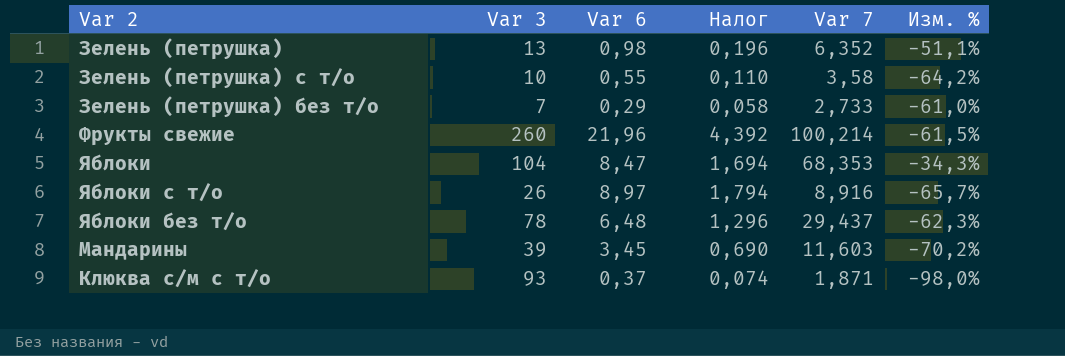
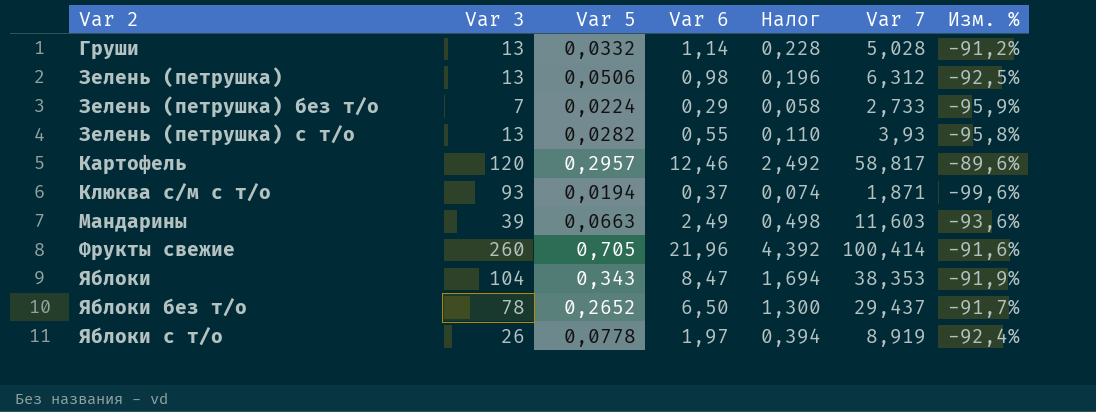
row order: none -> Var 2 ascending
column Var 5 | position: none -> 3
column Изм. % | formula: ([Var 7] - [Var 3]) / [Var 3] -> ([Var 6] - [Var 3]) / [Var 3]
row Груши: none -> 13 | 0,0332 | 1,14 | 0,228 | 5,028 | -91,2%
Зелень (петрушка) | Var 7: 6,352 -> 6,312
Зелень (петрушка) с т/о | Var 3: 10 -> 13
Зелень (петрушка) с т/о | Var 7: 3,58 -> 3,93
row Картофель: none -> 120 | 0,2957 | 12,46 | 2,492 | 58,817 | -89,6%
Мандарины | Var 6: 3,45 -> 2,49
Мандарины | Налог: 0,690 -> 0,498
Фрукты свежие | Var 7: 100,214 -> 100,414
Яблоки | Var 7: 68,353 -> 38,353
Яблоки без т/о | Var 6: 6,48 -> 6,50
Яблоки без т/о | Налог: 1,296 -> 1,300
Яблоки с т/о | Var 6: 8,97 -> 1,97
Яблоки с т/о | Налог: 1,794 -> 0,394
Яблоки с т/о | Var 7: 8,916 -> 8,919

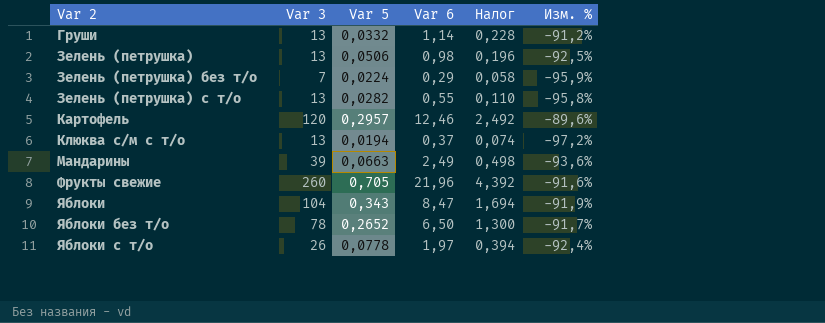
column Var 7 | position: 6 -> none
Клюква с/м с т/о | Var 3: 93 -> 13
Клюква с/м с т/о | Изм. %: -99,6% -> -97,2%

